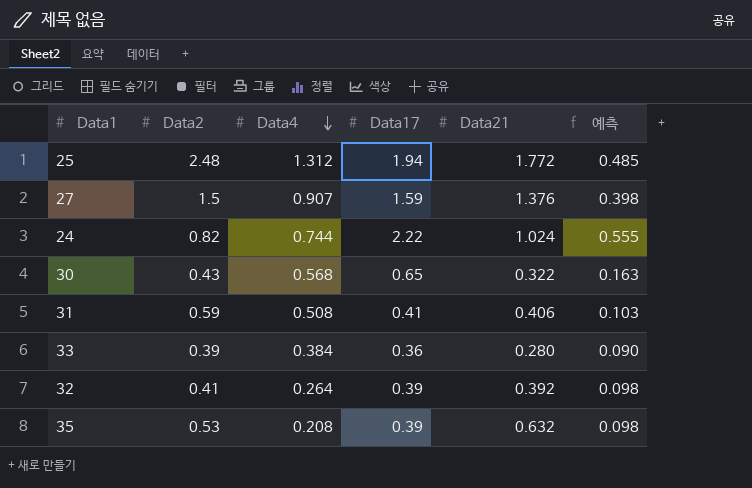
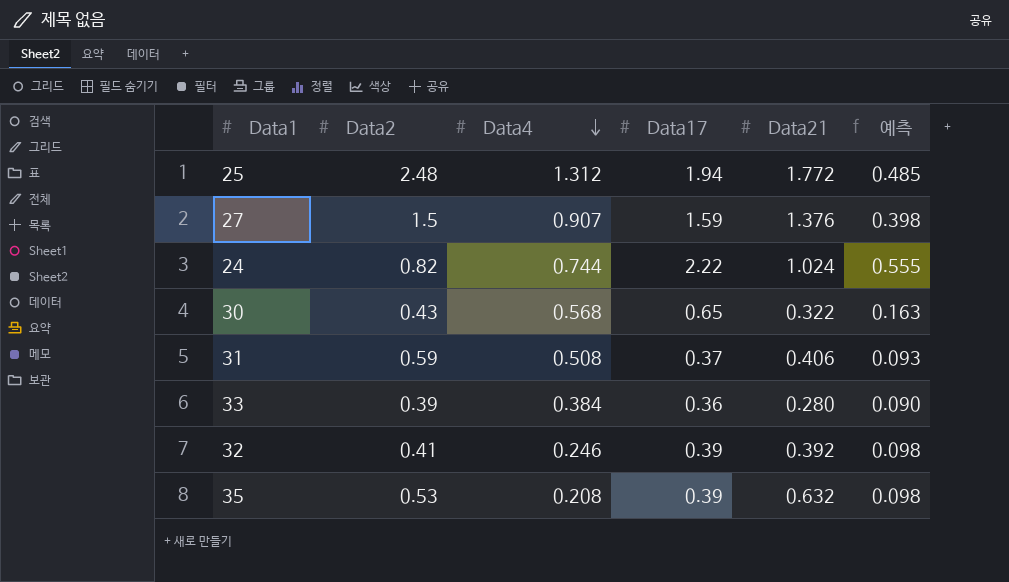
31 | Data17: 0.41 -> 0.37
31 | 예측: 0.103 -> 0.093
32 | Data4: 0.264 -> 0.246

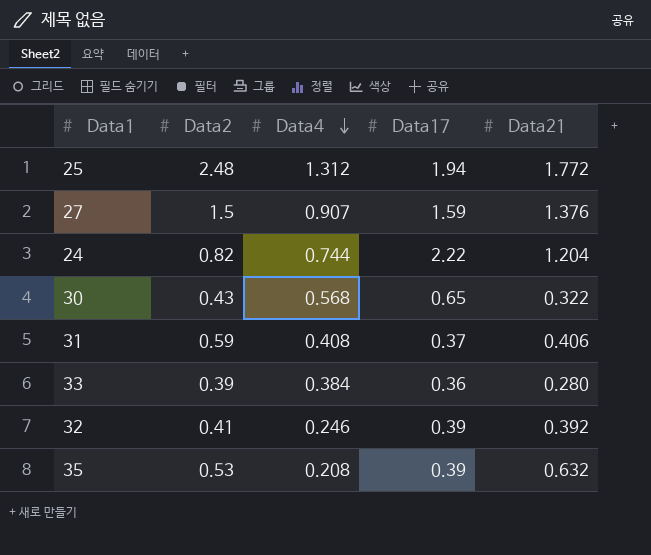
column 예측 | formula: [Data17] * 0.25 -> none
24 | Data21: 1.024 -> 1.204
31 | Data4: 0.508 -> 0.408

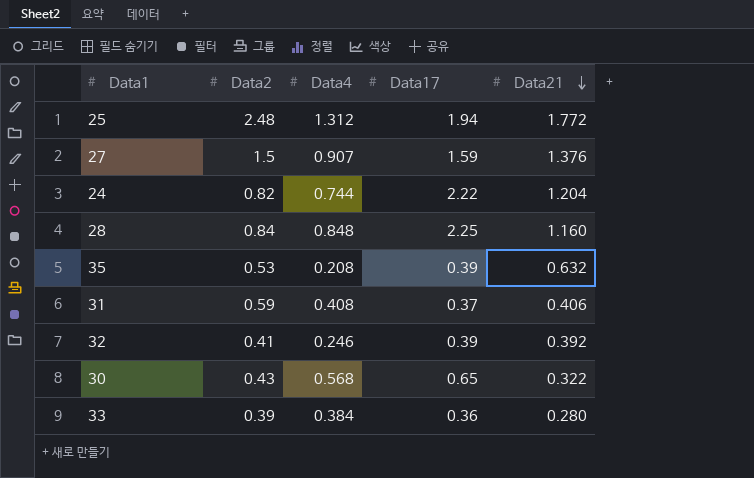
row order: Data4 descending -> Data21 descending
row 28: none -> 0.84 | 0.848 | 2.25 | 1.160

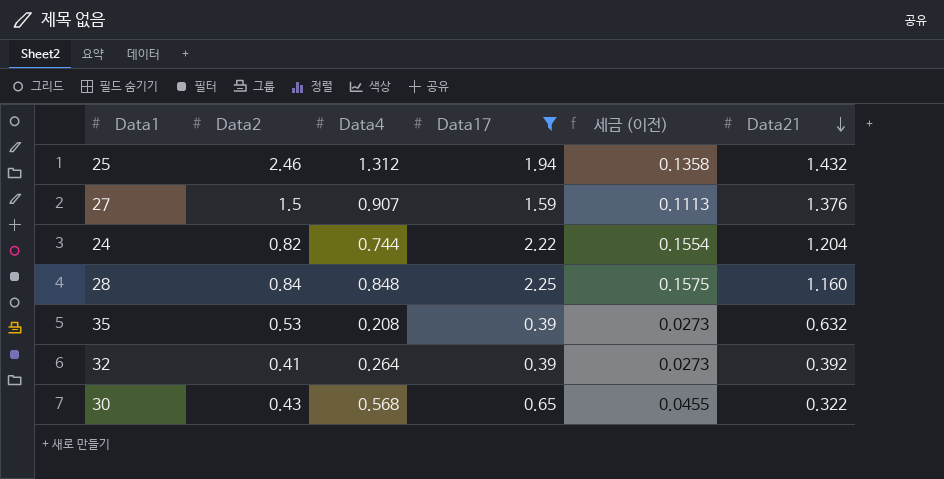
filter: none -> Data17 >= 0.39
column 세금 (이전) | formula: none -> [Data17] * 0.07
25 | Data2: 2.48 -> 2.46
25 | Data21: 1.772 -> 1.432
32 | Data4: 0.246 -> 0.264

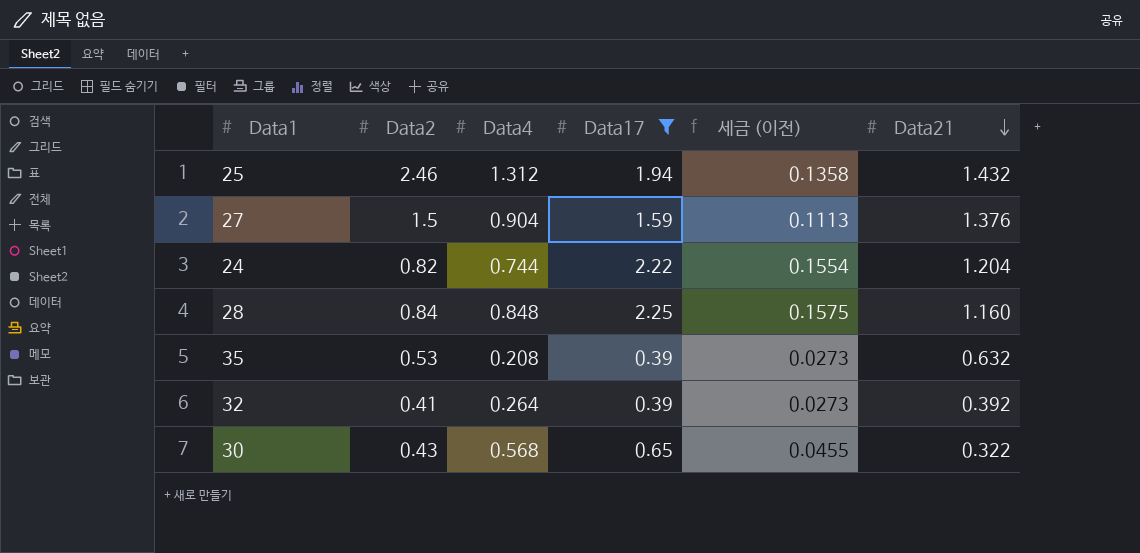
27 | Data4: 0.907 -> 0.904

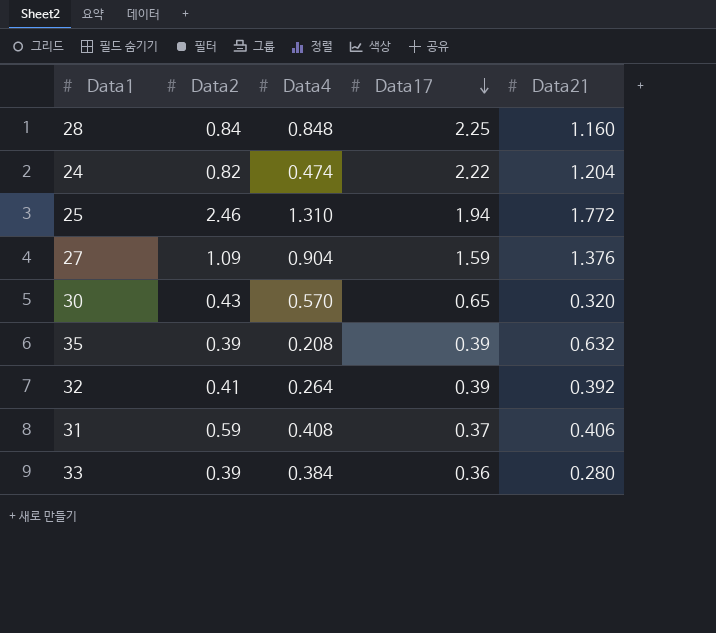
filter: Data17 >= 0.39 -> none
row order: Data21 descending -> Data17 descending
column 세금 (이전) | formula: [Data17] * 0.07 -> none
24 | Data4: 0.744 -> 0.474
25 | Data4: 1.312 -> 1.310
25 | Data21: 1.432 -> 1.772
27 | Data2: 1.5 -> 1.09
30 | Data4: 0.568 -> 0.570
30 | Data21: 0.322 -> 0.320
35 | Data2: 0.53 -> 0.39

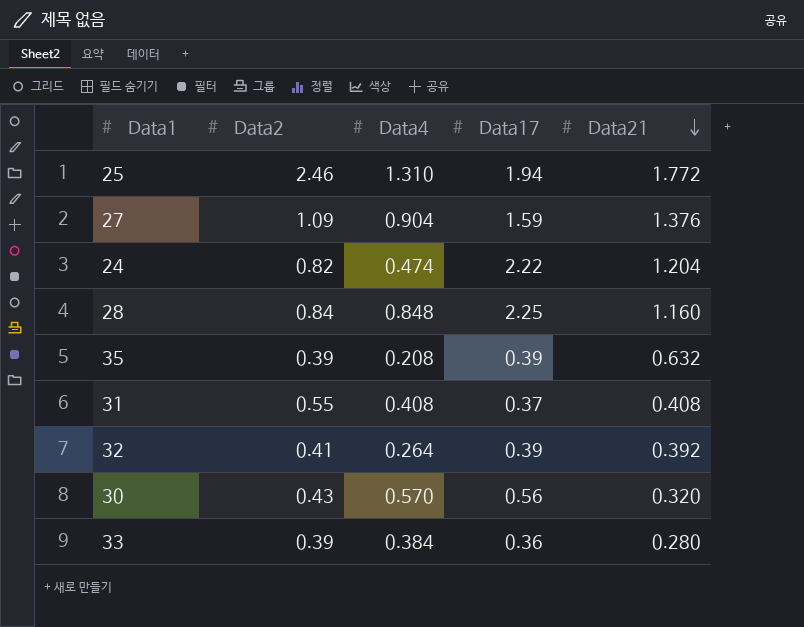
row order: Data17 descending -> Data21 descending
31 | Data2: 0.59 -> 0.55
31 | Data21: 0.406 -> 0.408
30 | Data17: 0.65 -> 0.56

